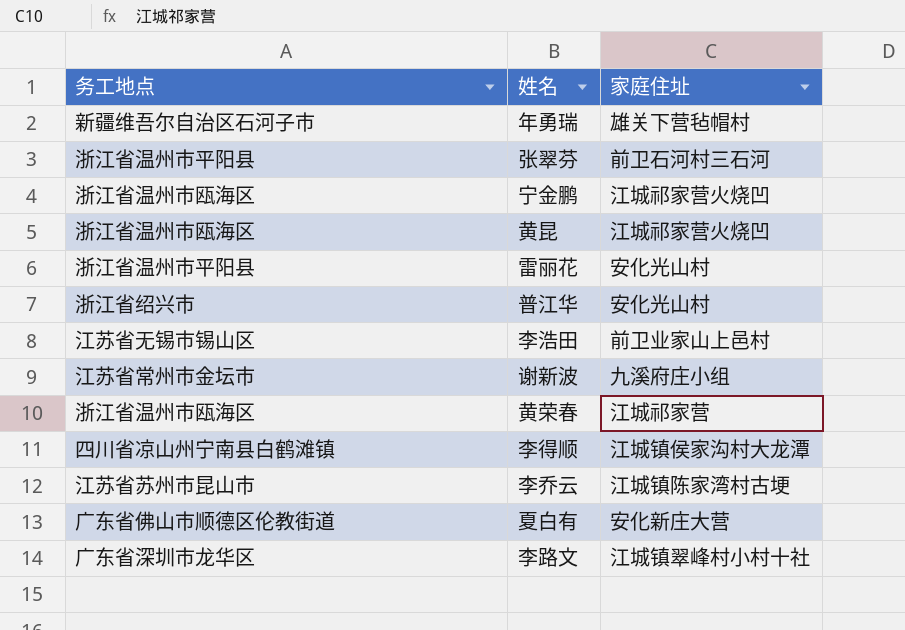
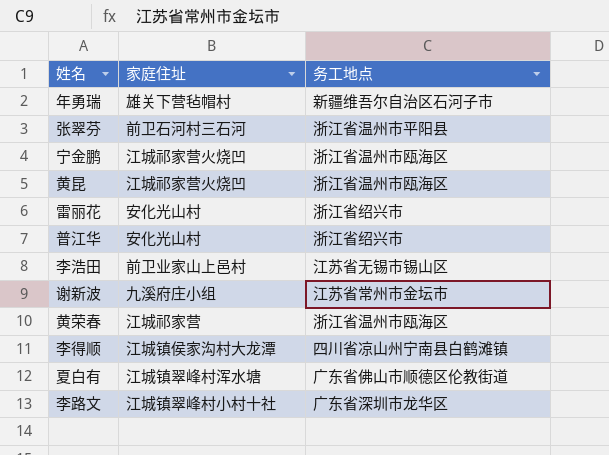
column 务工地点 | position: 1 -> 3
row 李乔云: 江苏省苏州市昆山市 | 江城镇陈家湾村古埂 -> none
雷丽花 | 务工地点: 浙江省温州市平阳县 -> 浙江省绍兴市
夏白有 | 家庭住址: 安化新庄大营 -> 江城镇翠峰村浑水塘

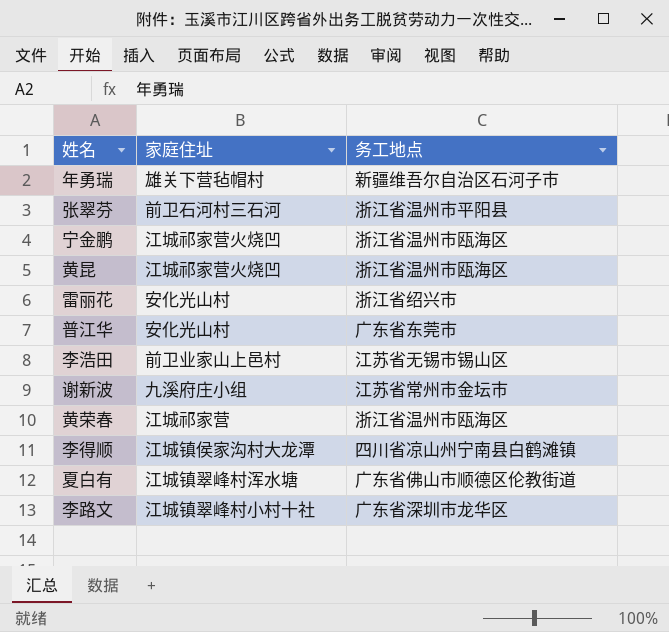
普江华 | 务工地点: 浙江省绍兴市 -> 广东省东莞市

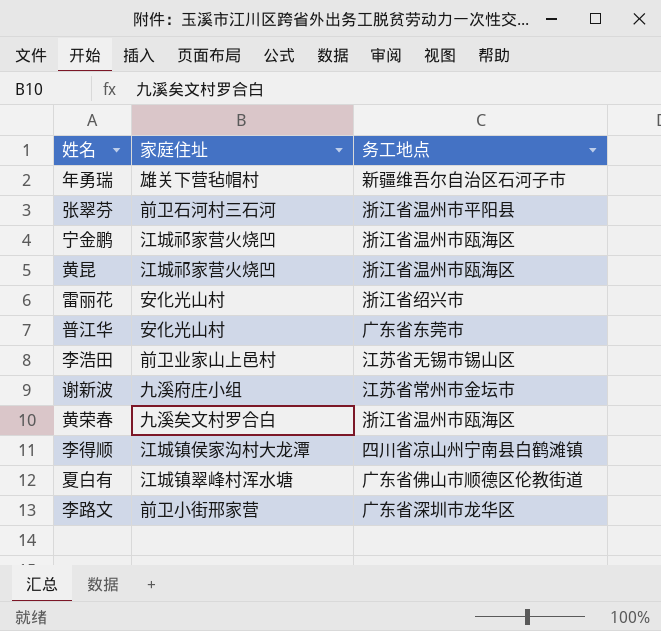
黄荣春 | 家庭住址: 江城祁家营 -> 九溪矣文村罗合白
李路文 | 家庭住址: 江城镇翠峰村小村十社 -> 前卫小街邢家营

